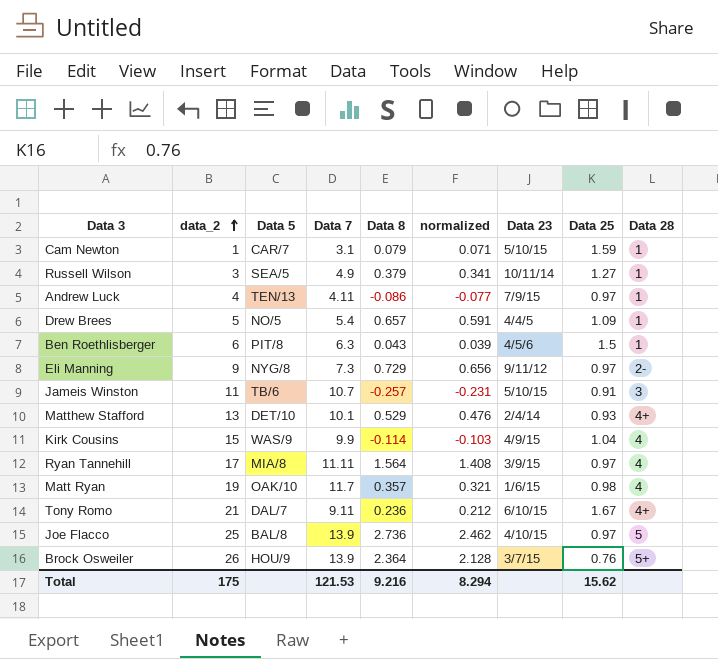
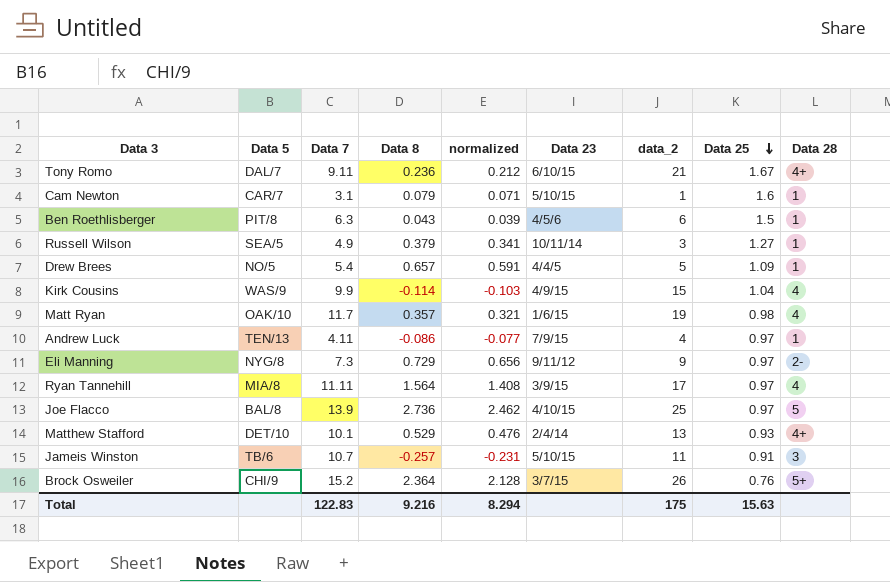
row order: data_2 ascending -> Data 25 descending
column data_2 | position: 2 -> 7
Cam Newton | Data 25: 1.59 -> 1.6
Brock Osweiler | Data 5: HOU/9 -> CHI/9
Brock Osweiler | Data 7: 13.9 -> 15.2
Total | Data 7: 121.53 -> 122.83
Total | Data 25: 15.62 -> 15.63

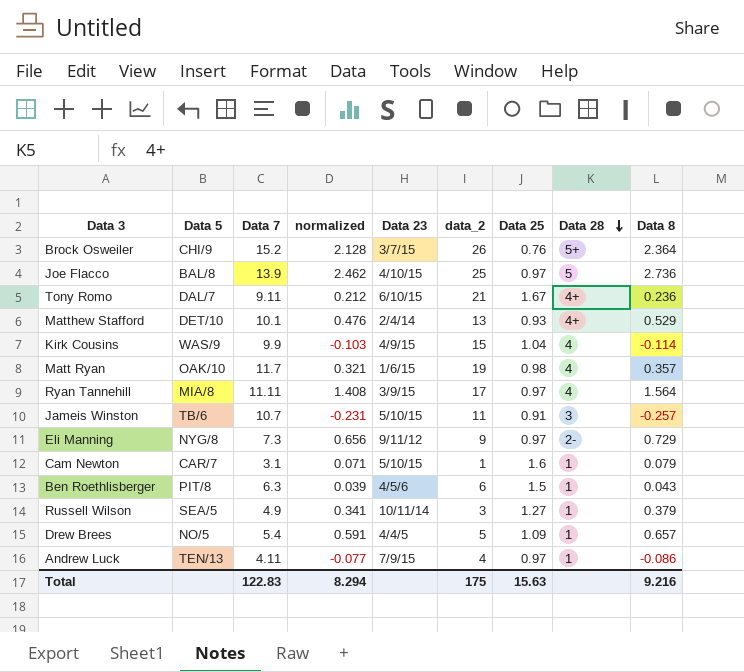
row order: Data 25 descending -> Data 28 descending
column Data 8 | position: 4 -> 9

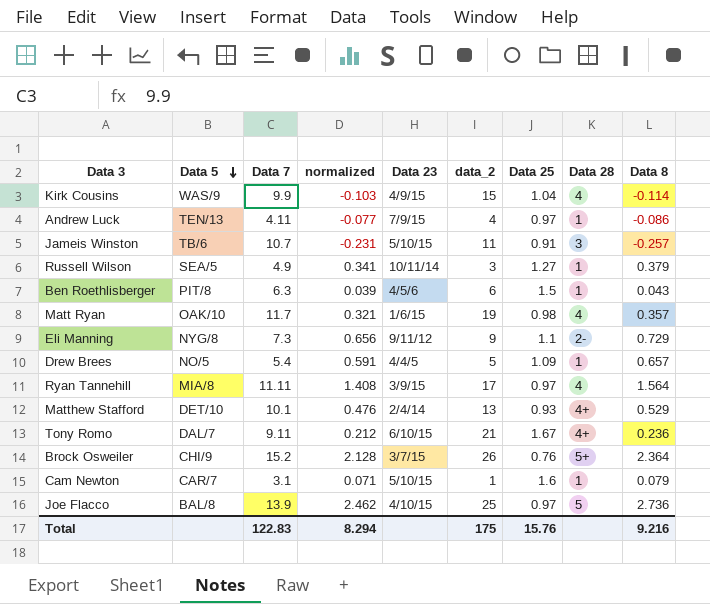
row order: Data 28 descending -> Data 5 descending
Eli Manning | Data 25: 0.97 -> 1.1
Total | Data 25: 15.63 -> 15.76

